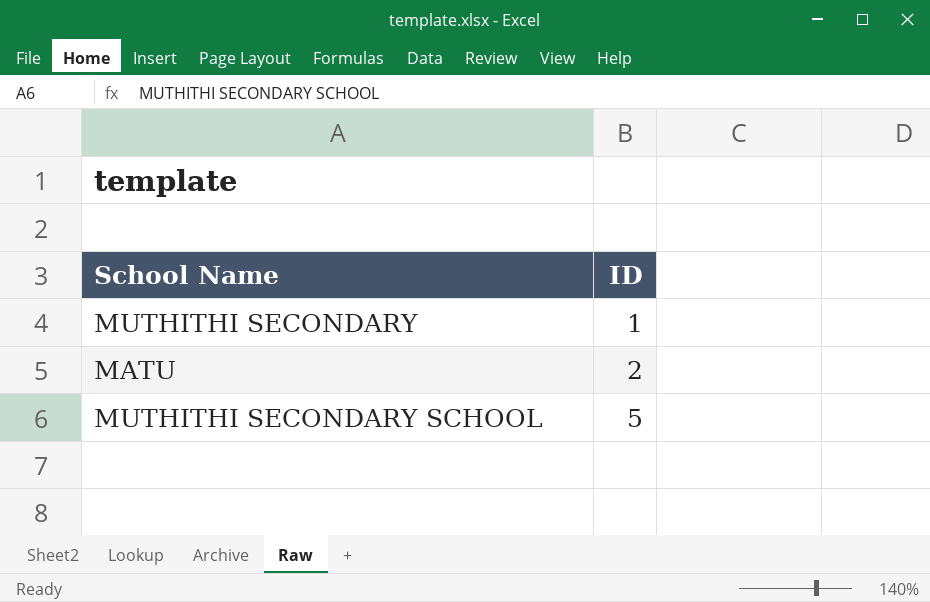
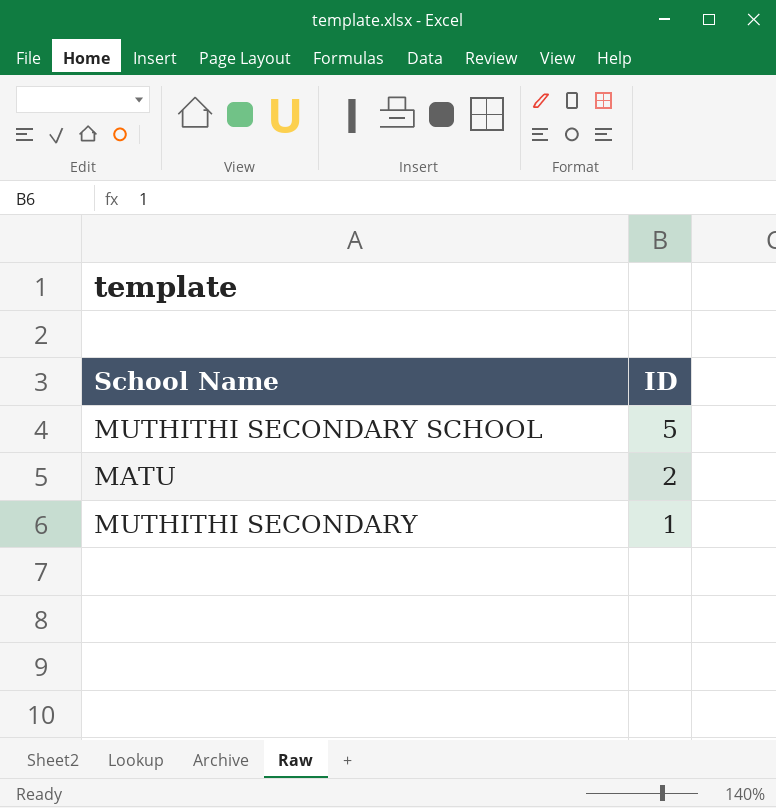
row order: ID ascending -> ID descending

